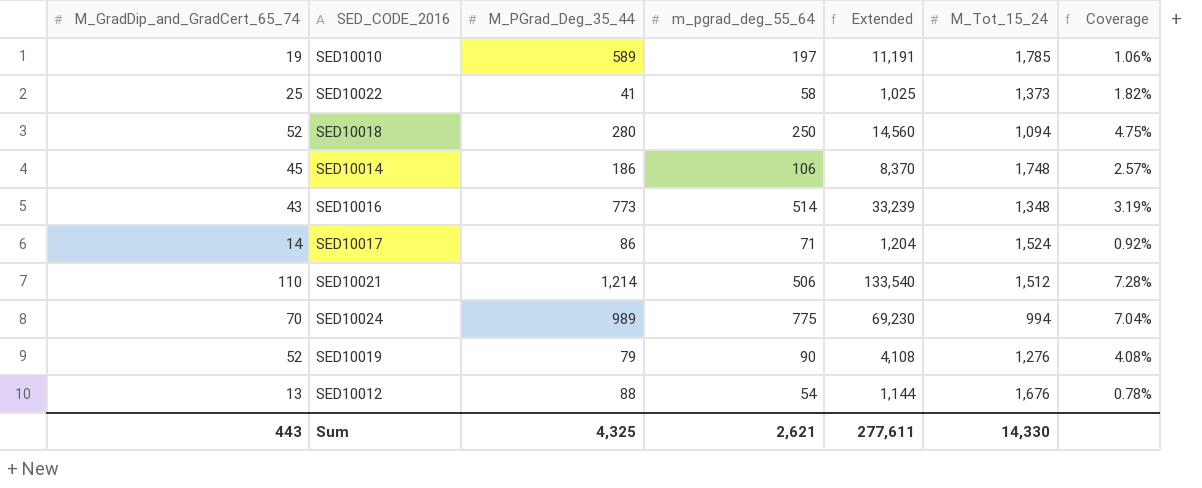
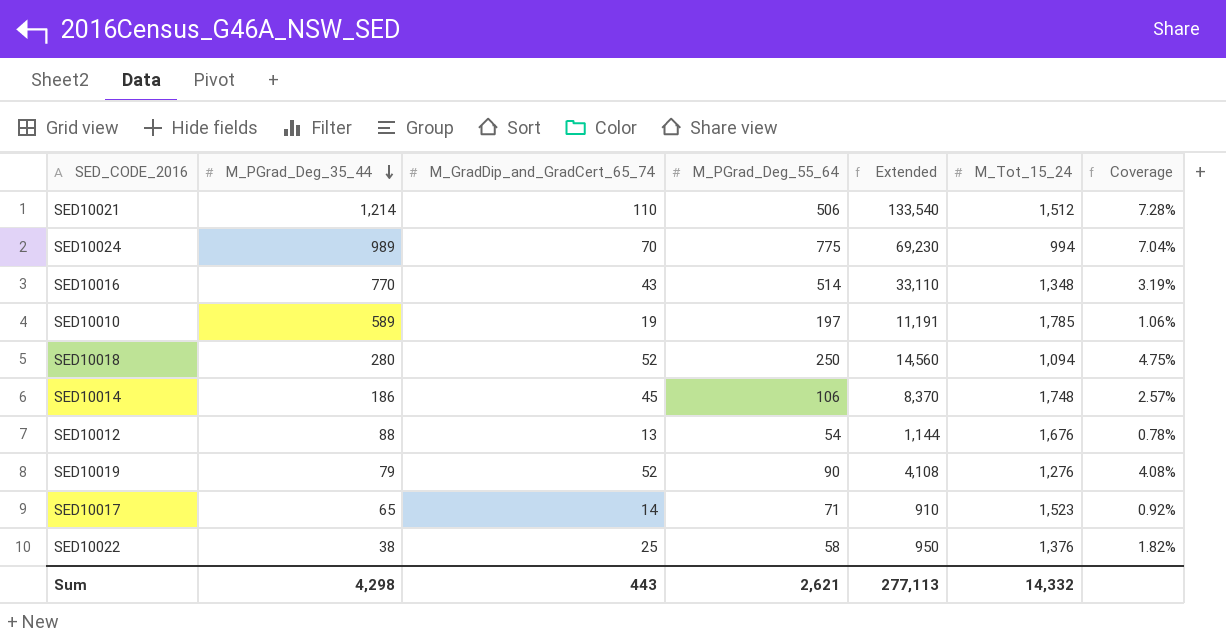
row order: none -> M_PGrad_Deg_35_44 descending
column M_GradDip_and_GradCert_65_74 | position: 1 -> 3
column name: m_pgrad_deg_55_64 -> M_PGrad_Deg_55_64
SED10016 | M_PGrad_Deg_35_44: 773 -> 770
SED10016 | Extended: 33,239 -> 33,110
SED10017 | M_PGrad_Deg_35_44: 86 -> 65
SED10017 | Extended: 1,204 -> 910
SED10017 | M_Tot_15_24: 1,524 -> 1,523
SED10022 | M_PGrad_Deg_35_44: 41 -> 38
SED10022 | Extended: 1,025 -> 950
SED10022 | M_Tot_15_24: 1,373 -> 1,376
Sum | M_PGrad_Deg_35_44: 4,325 -> 4,298
Sum | Extended: 277,611 -> 277,113
Sum | M_Tot_15_24: 14,330 -> 14,332

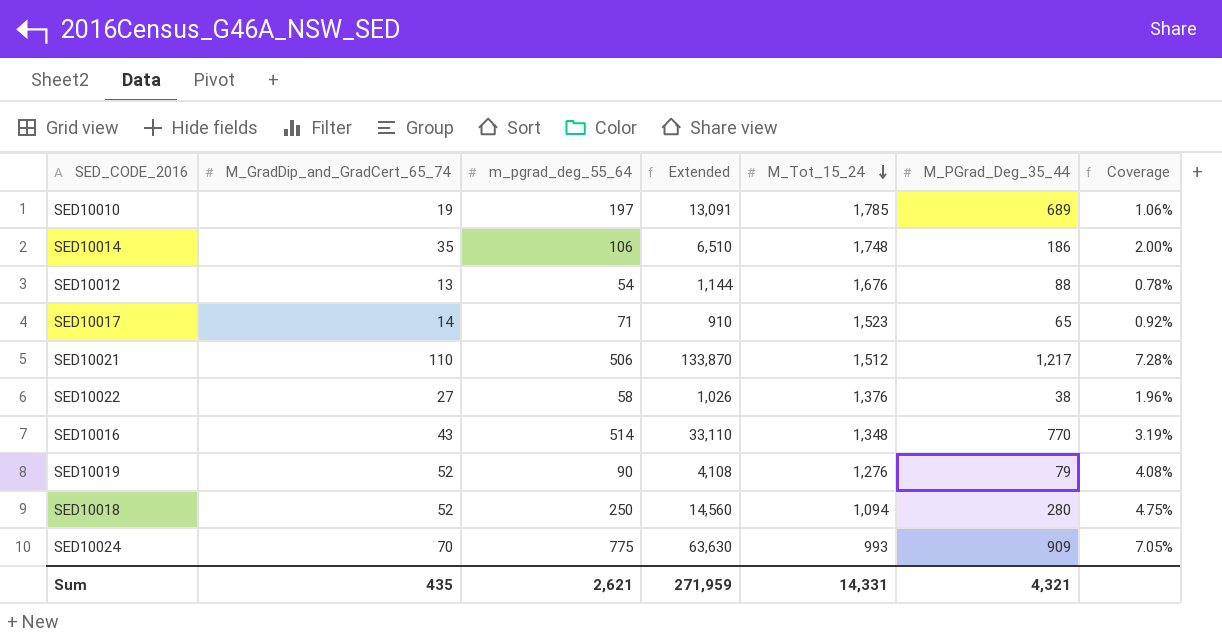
row order: M_PGrad_Deg_35_44 descending -> M_Tot_15_24 descending
column name: M_PGrad_Deg_55_64 -> m_pgrad_deg_55_64
column M_PGrad_Deg_35_44 | position: 2 -> 6
SED10010 | Extended: 11,191 -> 13,091
SED10010 | M_PGrad_Deg_35_44: 589 -> 689
SED10014 | M_GradDip_and_GradCert_65_74: 45 -> 35
SED10014 | Extended: 8,370 -> 6,510
SED10014 | Coverage: 2.57% -> 2.00%
SED10021 | Extended: 133,540 -> 133,870
SED10021 | M_PGrad_Deg_35_44: 1,214 -> 1,217
SED10022 | M_GradDip_and_GradCert_65_74: 25 -> 27
SED10022 | Extended: 950 -> 1,026
SED10022 | Coverage: 1.82% -> 1.96%
SED10024 | Extended: 69,230 -> 63,630
SED10024 | M_Tot_15_24: 994 -> 993
SED10024 | M_PGrad_Deg_35_44: 989 -> 909
SED10024 | Coverage: 7.04% -> 7.05%
Sum | M_GradDip_and_GradCert_65_74: 443 -> 435
Sum | Extended: 277,113 -> 271,959
Sum | M_Tot_15_24: 14,332 -> 14,331
Sum | M_PGrad_Deg_35_44: 4,298 -> 4,321

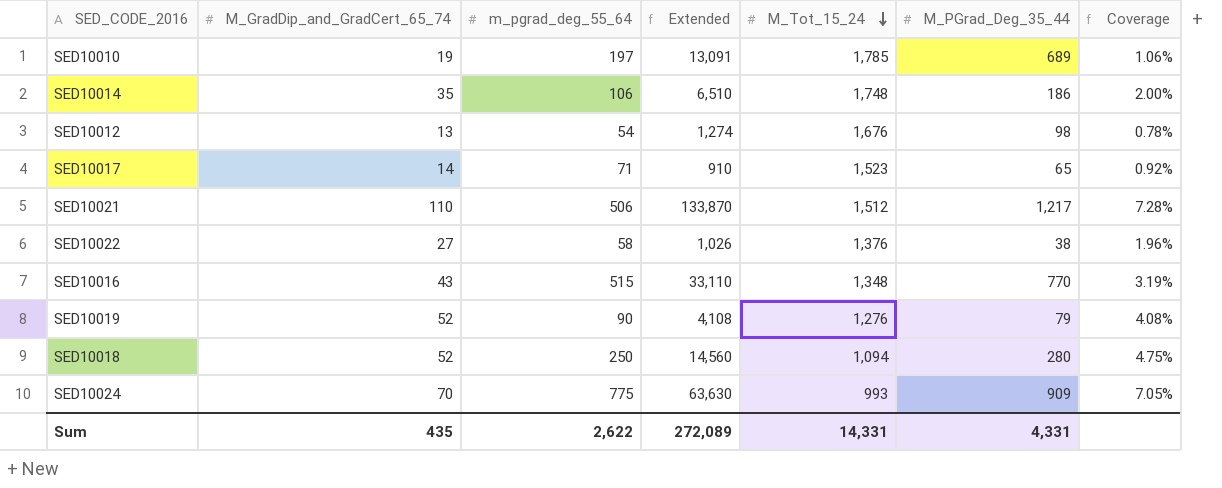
SED10012 | Extended: 1,144 -> 1,274
SED10012 | M_PGrad_Deg_35_44: 88 -> 98
SED10016 | m_pgrad_deg_55_64: 514 -> 515
Sum | m_pgrad_deg_55_64: 2,621 -> 2,622
Sum | Extended: 271,959 -> 272,089
Sum | M_PGrad_Deg_35_44: 4,321 -> 4,331

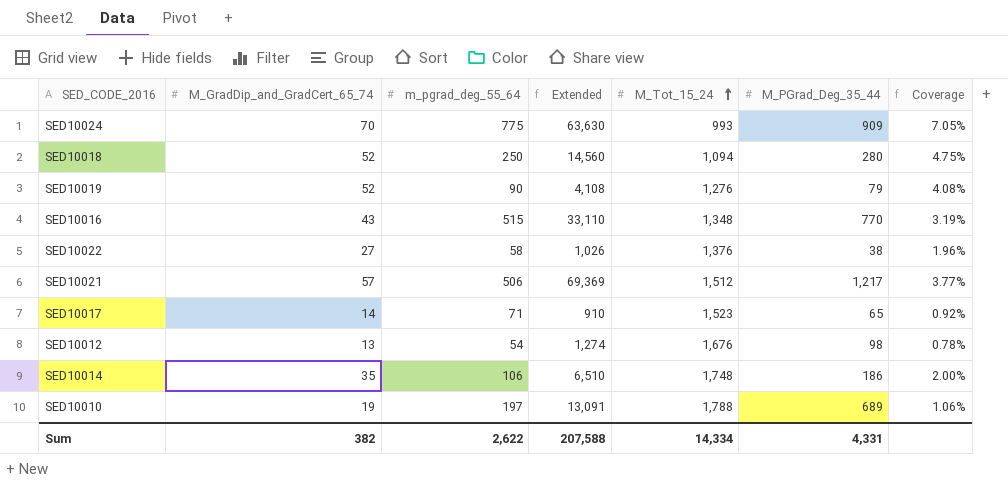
row order: M_Tot_15_24 descending -> M_Tot_15_24 ascending
SED10021 | M_GradDip_and_GradCert_65_74: 110 -> 57
SED10021 | Extended: 133,870 -> 69,369
SED10021 | Coverage: 7.28% -> 3.77%
SED10010 | M_Tot_15_24: 1,785 -> 1,788
Sum | M_GradDip_and_GradCert_65_74: 435 -> 382
Sum | Extended: 272,089 -> 207,588
Sum | M_Tot_15_24: 14,331 -> 14,334

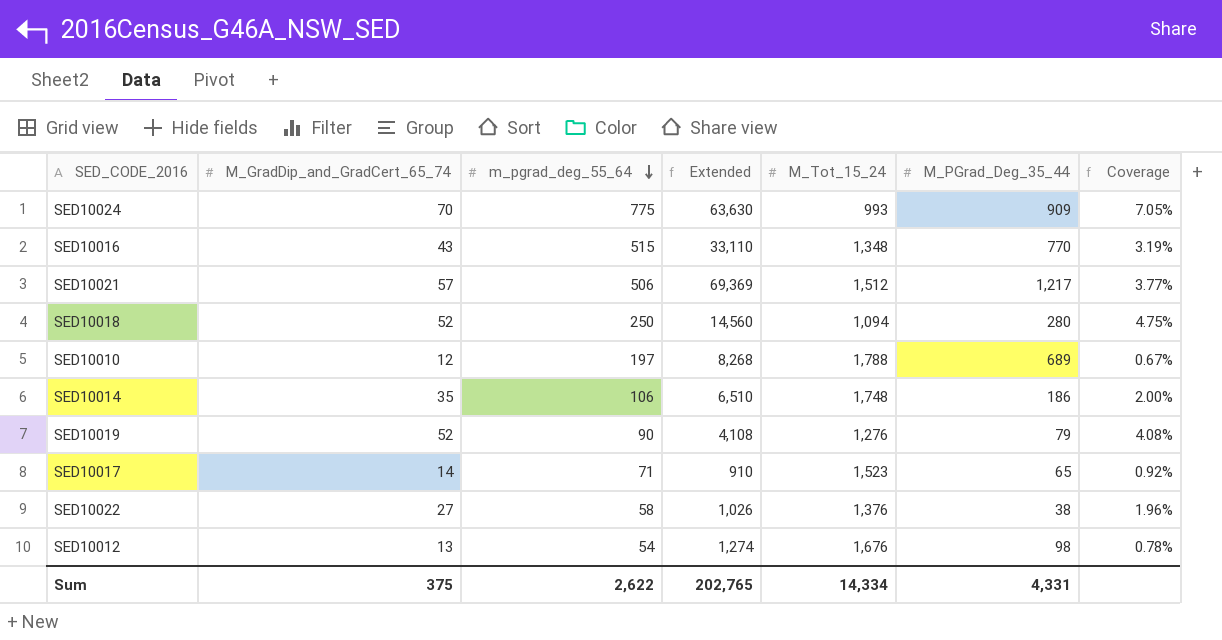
row order: M_Tot_15_24 ascending -> m_pgrad_deg_55_64 descending
SED10010 | M_GradDip_and_GradCert_65_74: 19 -> 12
SED10010 | Extended: 13,091 -> 8,268
SED10010 | Coverage: 1.06% -> 0.67%
Sum | M_GradDip_and_GradCert_65_74: 382 -> 375
Sum | Extended: 207,588 -> 202,765

